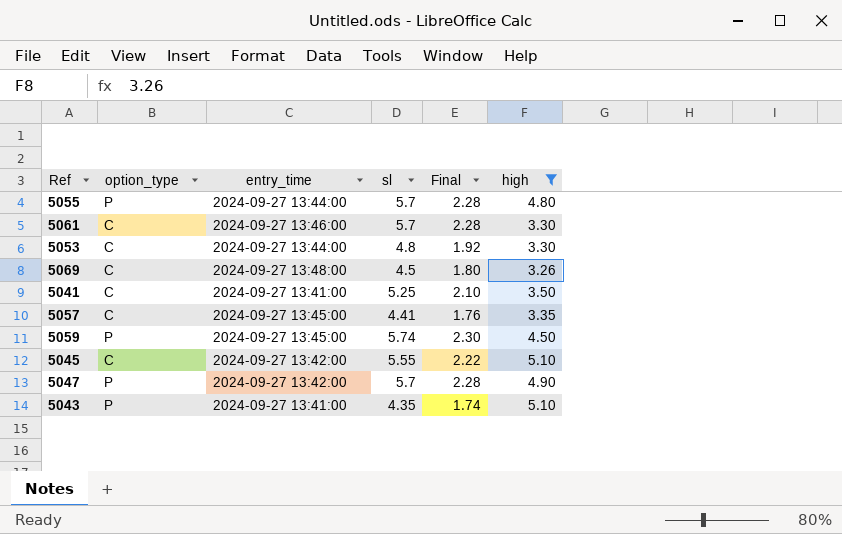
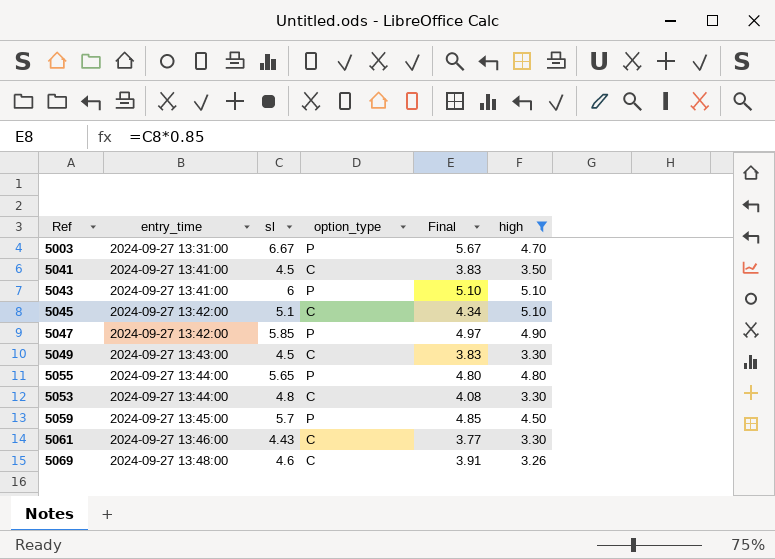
row order: none -> entry_time ascending
column option_type | position: 2 -> 4
column Final | formula: [sl] * 0.4 -> [sl] * 0.85
row 5057: C | 2024-09-27 13:45:00 | 4.41 | 1.76 | 3.35 -> none
row 5003: none -> 2024-09-27 13:31:00 | 6.67 | P | 5.67 | 4.70
5041 | sl: 5.25 -> 4.5
5043 | sl: 4.35 -> 6
5045 | sl: 5.55 -> 5.1
5047 | sl: 5.7 -> 5.85
row 5049: none -> 2024-09-27 13:43:00 | 4.5 | C | 3.83 | 3.30
5055 | sl: 5.7 -> 5.65
5059 | sl: 5.74 -> 5.7
5061 | sl: 5.7 -> 4.43
5069 | sl: 4.5 -> 4.6

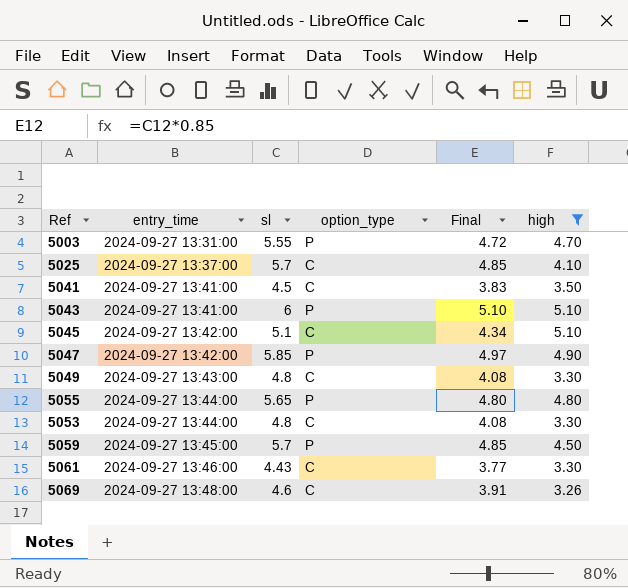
5003 | sl: 6.67 -> 5.55
5003 | Final: 5.67 -> 4.72
row 5025: none -> 2024-09-27 13:37:00 | 5.7 | C | 4.85 | 4.10
5049 | sl: 4.5 -> 4.8
5049 | Final: 3.83 -> 4.08

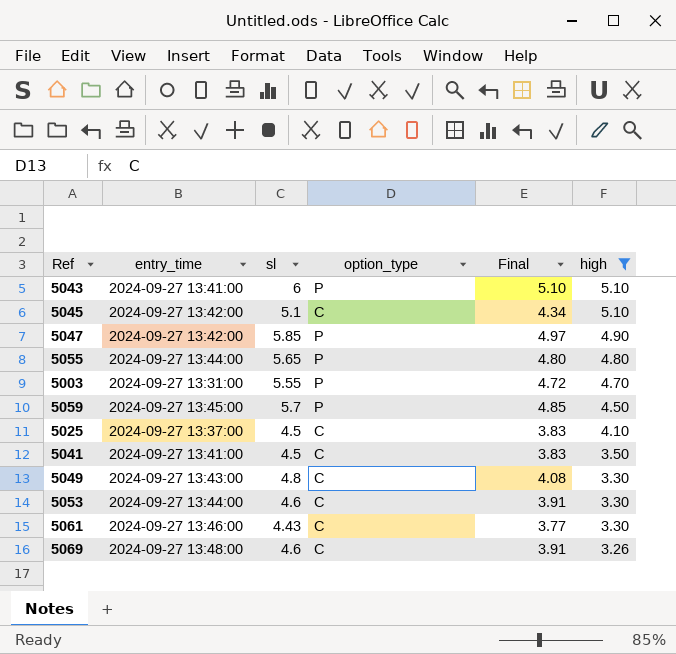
row order: entry_time ascending -> high descending
5025 | sl: 5.7 -> 4.5
5025 | Final: 4.85 -> 3.83
5053 | sl: 4.8 -> 4.6
5053 | Final: 4.08 -> 3.91

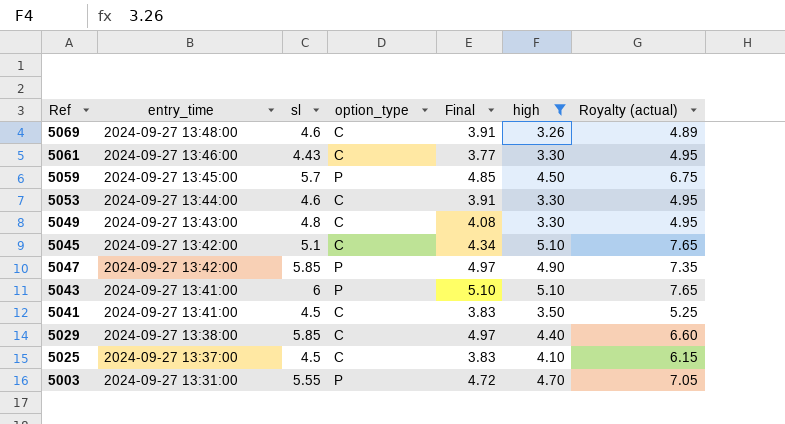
row order: high descending -> entry_time descending
column Royalty (actual) | formula: none -> [high] * 1.5
row 5055: 2024-09-27 13:44:00 | 5.65 | P | 4.80 | 4.80 -> none
row 5029: none -> 2024-09-27 13:38:00 | 5.85 | C | 4.97 | 4.40 | 6.60

